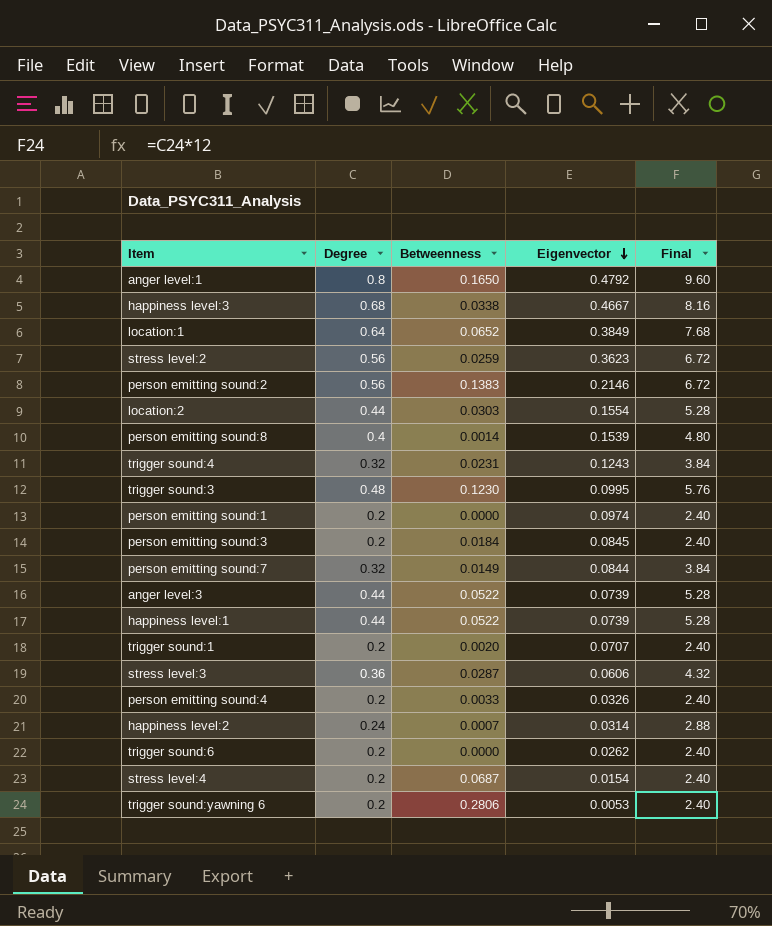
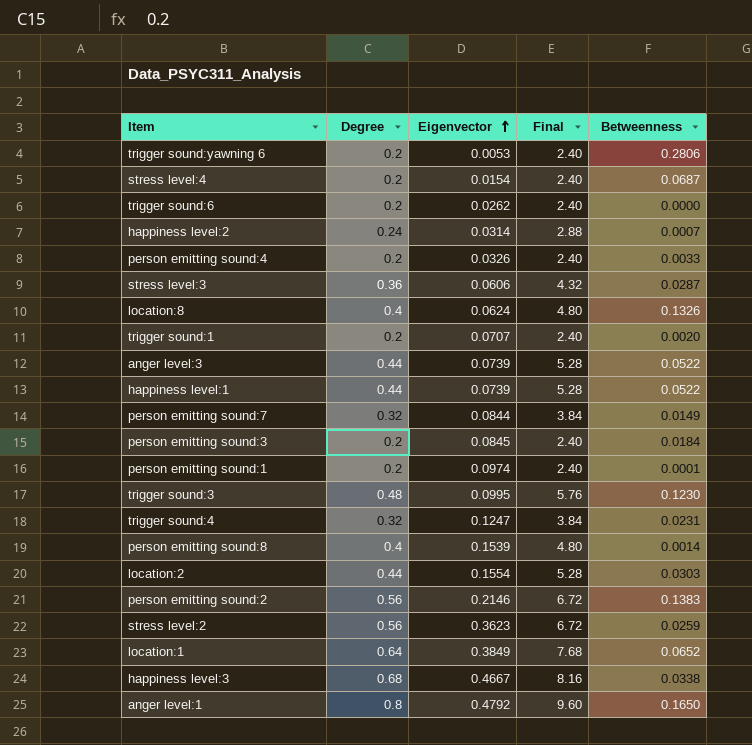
row order: Eigenvector descending -> Eigenvector ascending
column Betweenness | position: 3 -> 5
row location:8: none -> 0.4 | 0.0624 | 4.80 | 0.1326
person emitting sound:1 | Betweenness: 0.0000 -> 0.0001
trigger sound:4 | Eigenvector: 0.1243 -> 0.1247

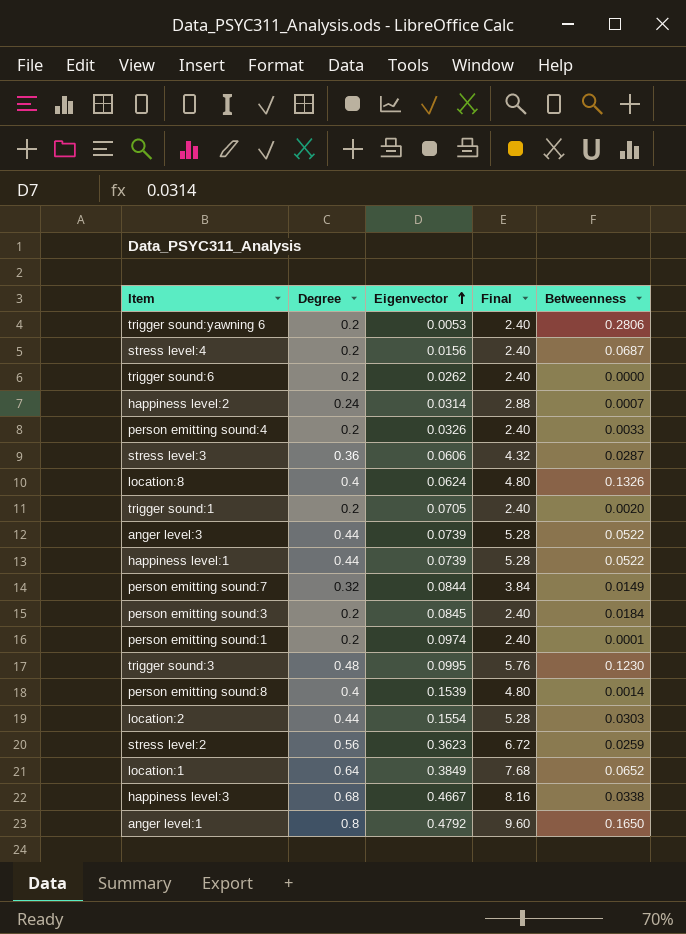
row trigger sound:4: 0.32 | 0.1247 | 3.84 | 0.0231 -> none
row person emitting sound:2: 0.56 | 0.2146 | 6.72 | 0.1383 -> none
stress level:4 | Eigenvector: 0.0154 -> 0.0156
trigger sound:1 | Eigenvector: 0.0707 -> 0.0705

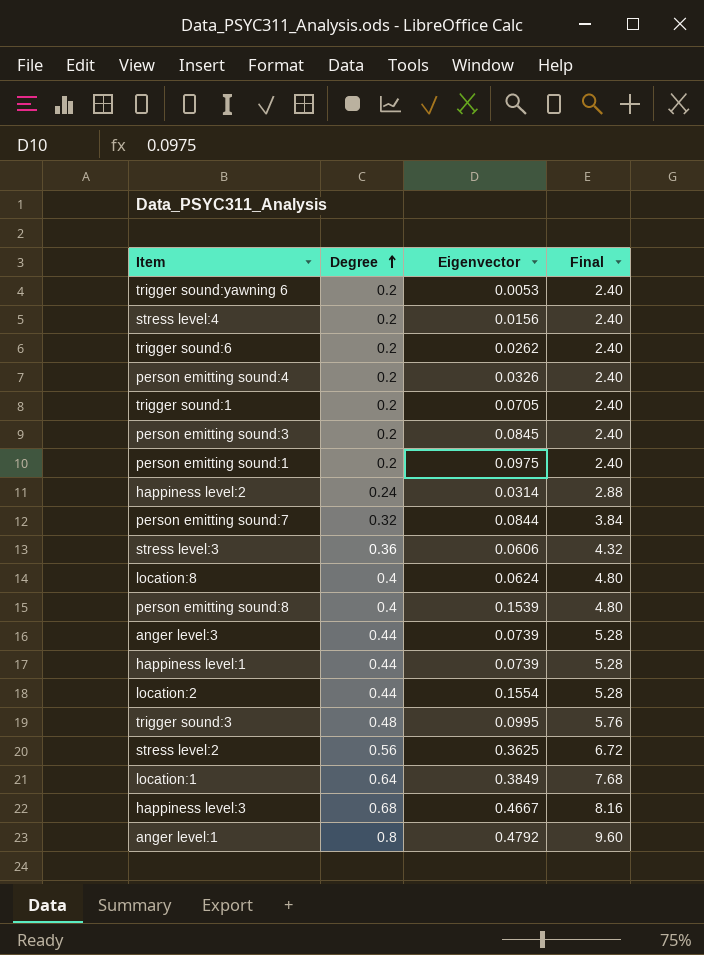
row order: Eigenvector ascending -> Degree ascending
column Betweenness | position: 5 -> none
person emitting sound:1 | Eigenvector: 0.0974 -> 0.0975
stress level:2 | Eigenvector: 0.3623 -> 0.3625

